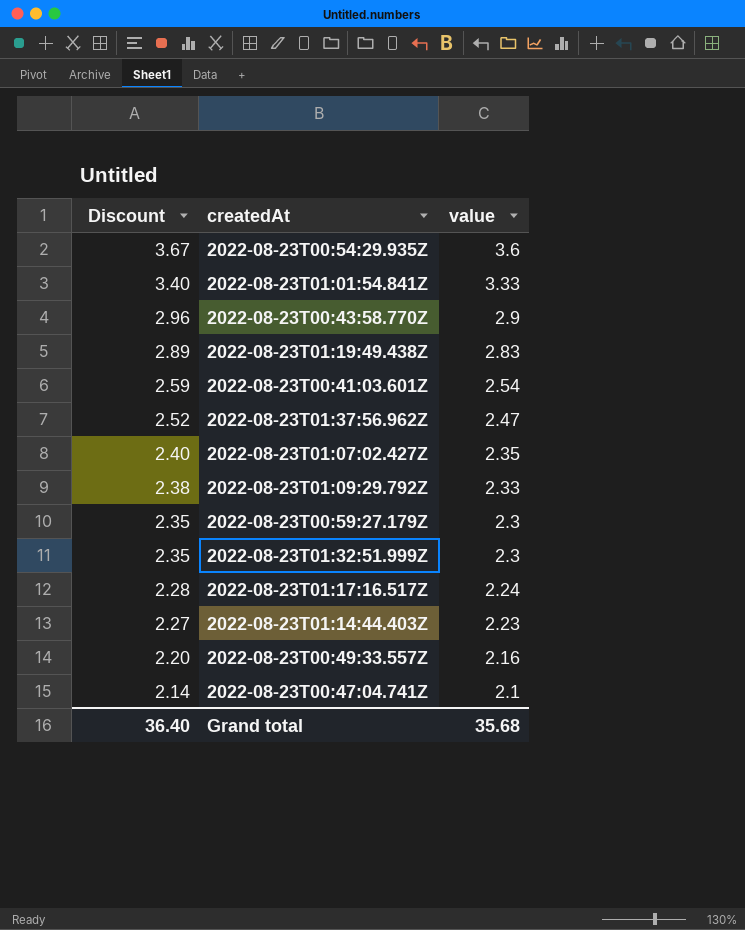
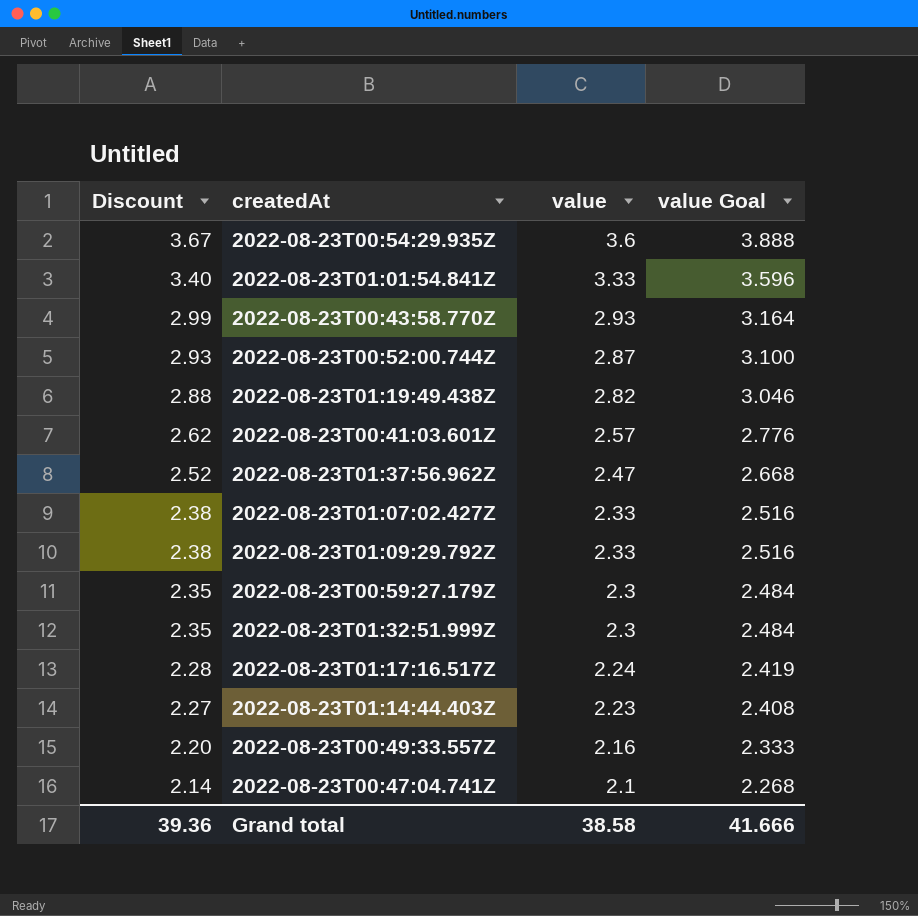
column value Goal | formula: none -> [value] * 1.08
2022-08-23T00:43:58.770Z | Discount: 2.96 -> 2.99
2022-08-23T00:43:58.770Z | value: 2.9 -> 2.93
row 2022-08-23T00:52:00.744Z: none -> 2.93 | 2.87 | 3.100
2022-08-23T01:19:49.438Z | Discount: 2.89 -> 2.88
2022-08-23T01:19:49.438Z | value: 2.83 -> 2.82
2022-08-23T00:41:03.601Z | Discount: 2.59 -> 2.62
2022-08-23T00:41:03.601Z | value: 2.54 -> 2.57
2022-08-23T01:07:02.427Z | Discount: 2.40 -> 2.38
2022-08-23T01:07:02.427Z | value: 2.35 -> 2.33
Grand total | Discount: 36.40 -> 39.36
Grand total | value: 35.68 -> 38.58

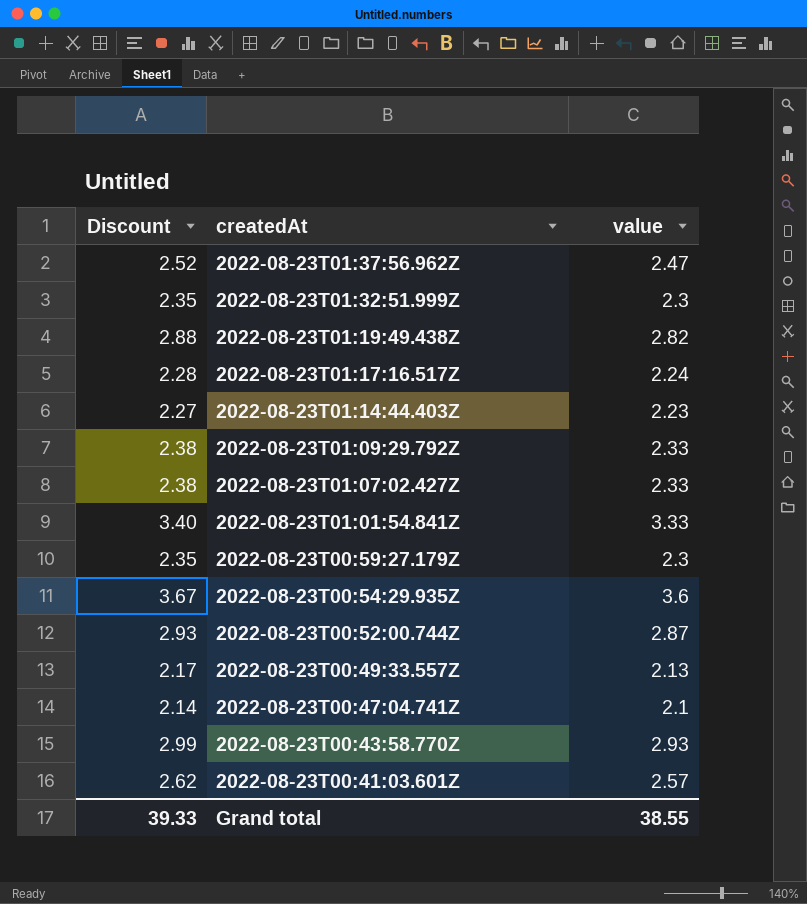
row order: Discount descending -> createdAt descending
column value Goal | formula: [value] * 1.08 -> none
2022-08-23T00:49:33.557Z | Discount: 2.20 -> 2.17
2022-08-23T00:49:33.557Z | value: 2.16 -> 2.13
Grand total | Discount: 39.36 -> 39.33
Grand total | value: 38.58 -> 38.55

